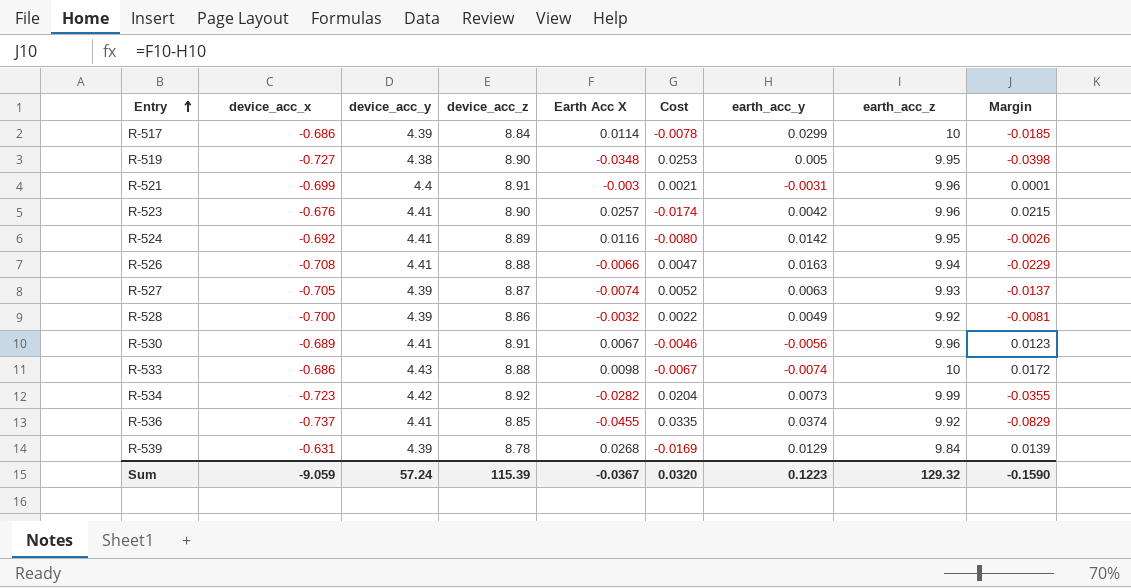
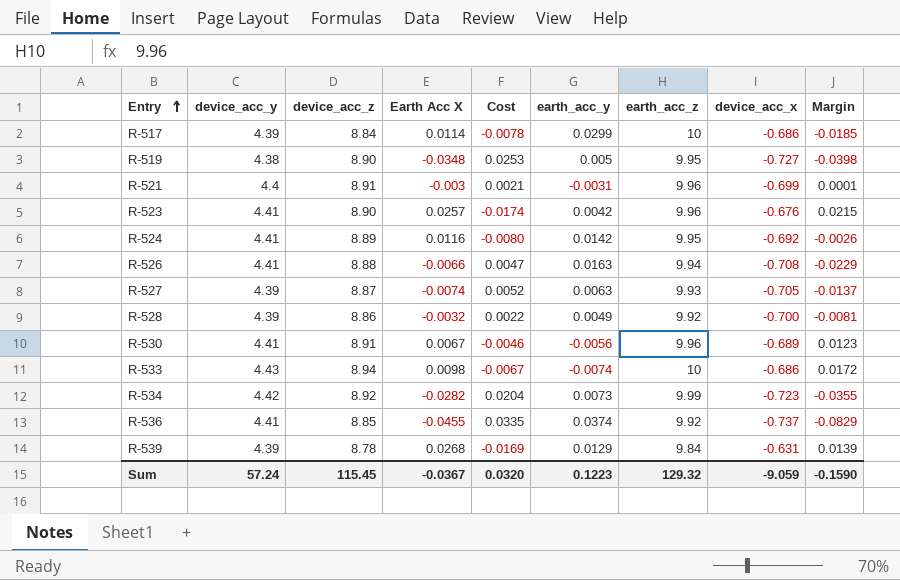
column device_acc_x | position: 2 -> 8
R-533 | device_acc_z: 8.88 -> 8.94
Sum | device_acc_z: 115.39 -> 115.45

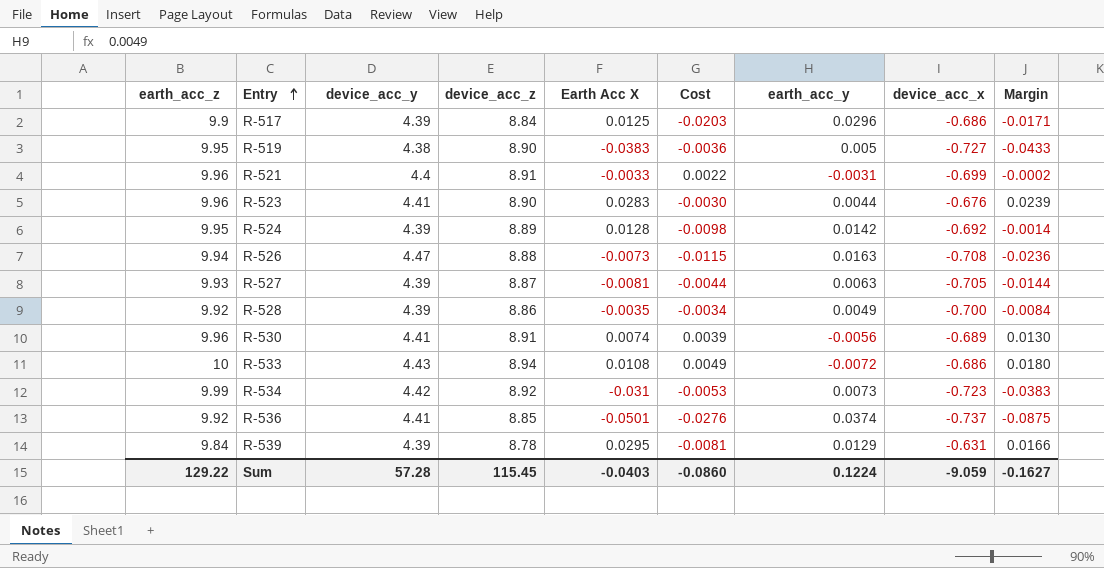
column earth_acc_z | position: 7 -> 1
column Cost | formula: [Earth Acc X] * [device_acc_x] -> [earth_acc_y] * [device_acc_x]
R-517 | earth_acc_z: 10 -> 9.9
R-517 | Earth Acc X: 0.0114 -> 0.0125
R-517 | earth_acc_y: 0.0299 -> 0.0296
R-517 | Margin: -0.0185 -> -0.0171
R-519 | Earth Acc X: -0.0348 -> -0.0383
R-519 | Margin: -0.0398 -> -0.0433
R-521 | Earth Acc X: -0.003 -> -0.0033
R-521 | Margin: 0.0001 -> -0.0002
R-523 | Earth Acc X: 0.0257 -> 0.0283
R-523 | earth_acc_y: 0.0042 -> 0.0044
R-523 | Margin: 0.0215 -> 0.0239
R-524 | device_acc_y: 4.41 -> 4.39
R-524 | Earth Acc X: 0.0116 -> 0.0128
R-524 | Margin: -0.0026 -> -0.0014
R-526 | device_acc_y: 4.41 -> 4.47
R-526 | Earth Acc X: -0.0066 -> -0.0073
R-526 | Margin: -0.0229 -> -0.0236
R-527 | Earth Acc X: -0.0074 -> -0.0081
R-527 | Margin: -0.0137 -> -0.0144
R-528 | Earth Acc X: -0.0032 -> -0.0035
R-528 | Margin: -0.0081 -> -0.0084
R-530 | Earth Acc X: 0.0067 -> 0.0074
R-530 | Margin: 0.0123 -> 0.0130
R-533 | Earth Acc X: 0.0098 -> 0.0108
R-533 | earth_acc_y: -0.0074 -> -0.0072
R-533 | Margin: 0.0172 -> 0.0180
R-534 | Earth Acc X: -0.0282 -> -0.031
R-534 | Margin: -0.0355 -> -0.0383
R-536 | Earth Acc X: -0.0455 -> -0.0501
R-536 | Margin: -0.0829 -> -0.0875
R-539 | Earth Acc X: 0.0268 -> 0.0295
R-539 | Margin: 0.0139 -> 0.0166
Sum | earth_acc_z: 129.32 -> 129.22
Sum | device_acc_y: 57.24 -> 57.28
Sum | Earth Acc X: -0.0367 -> -0.0403
Sum | Cost: 0.0320 -> -0.0860
Sum | earth_acc_y: 0.1223 -> 0.1224
Sum | Margin: -0.1590 -> -0.1627

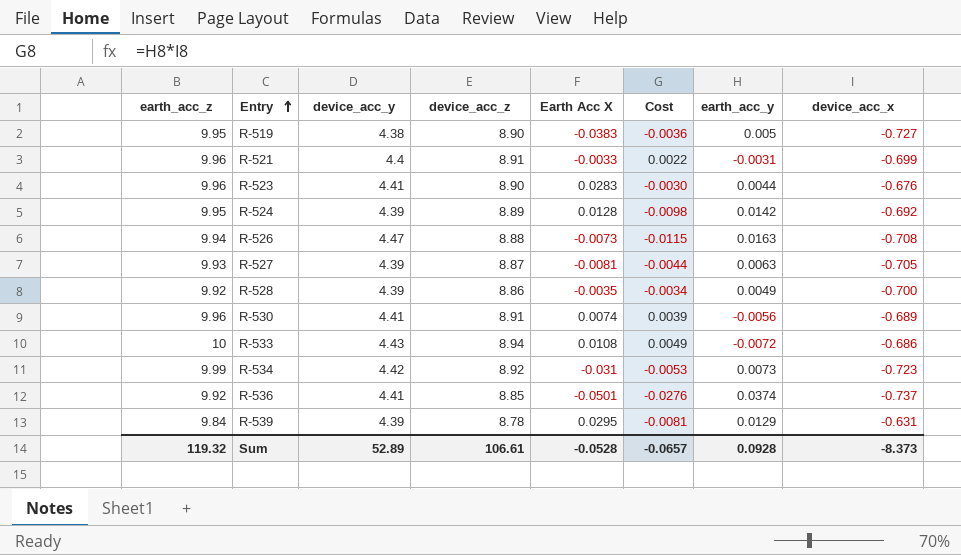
column Margin | formula: [Earth Acc X] - [earth_acc_y] -> none
row R-517: 9.9 | 4.39 | 8.84 | 0.0125 | -0.0203 | 0.0296 | -0.686 | -0.0171 -> none
Sum | earth_acc_z: 129.22 -> 119.32
Sum | device_acc_y: 57.28 -> 52.89
Sum | device_acc_z: 115.45 -> 106.61
Sum | Earth Acc X: -0.0403 -> -0.0528
Sum | Cost: -0.0860 -> -0.0657
Sum | earth_acc_y: 0.1224 -> 0.0928
Sum | device_acc_x: -9.059 -> -8.373

